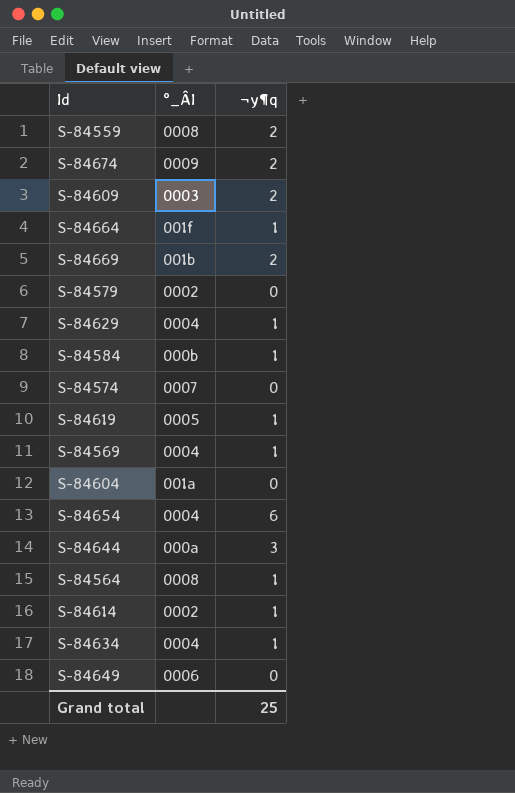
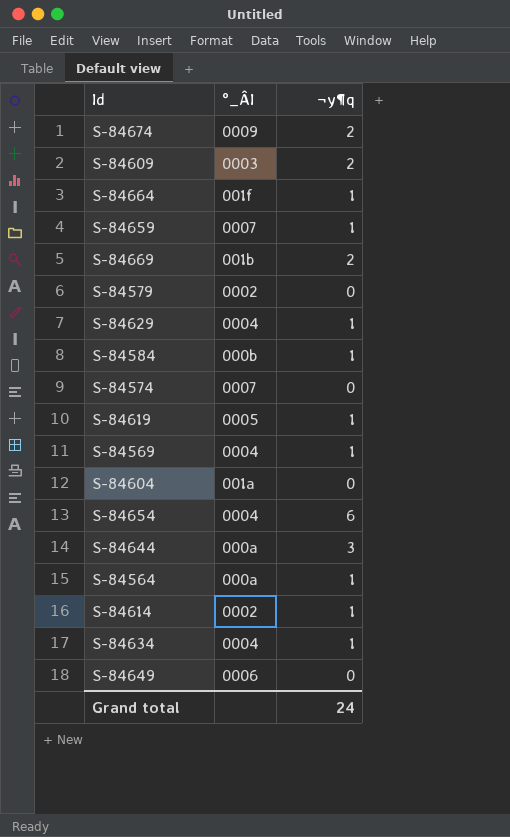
row S-84559: 0008 | 2 -> none
row S-84659: none -> 0007 | 1
S-84564 | °_ÂI: 0008 -> 000a
Grand total | ¬y¶q: 25 -> 24

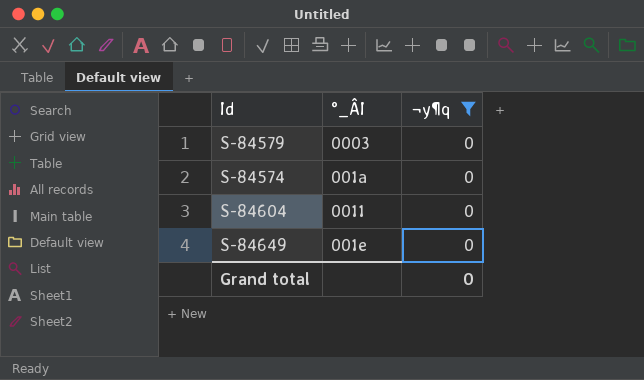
filter: none -> ¬y¶q = 0
S-84579 | °_ÂI: 0002 -> 0003
S-84574 | °_ÂI: 0007 -> 001a
S-84604 | °_ÂI: 001a -> 0011
S-84649 | °_ÂI: 0006 -> 001e
Grand total | ¬y¶q: 24 -> 0

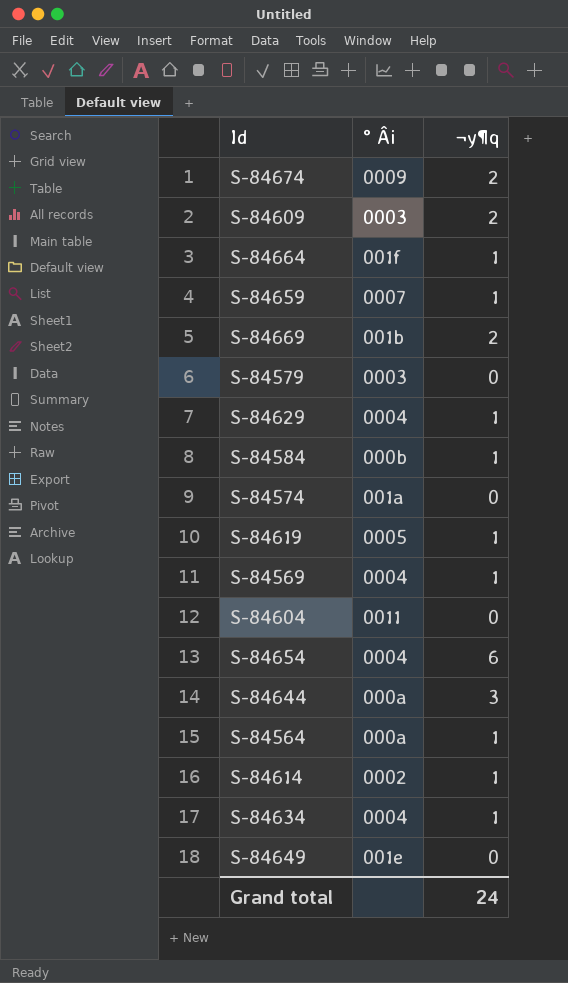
filter: ¬y¶q = 0 -> none
column name: °_ÂI -> ° Âi
Grand total | ¬y¶q: 0 -> 24

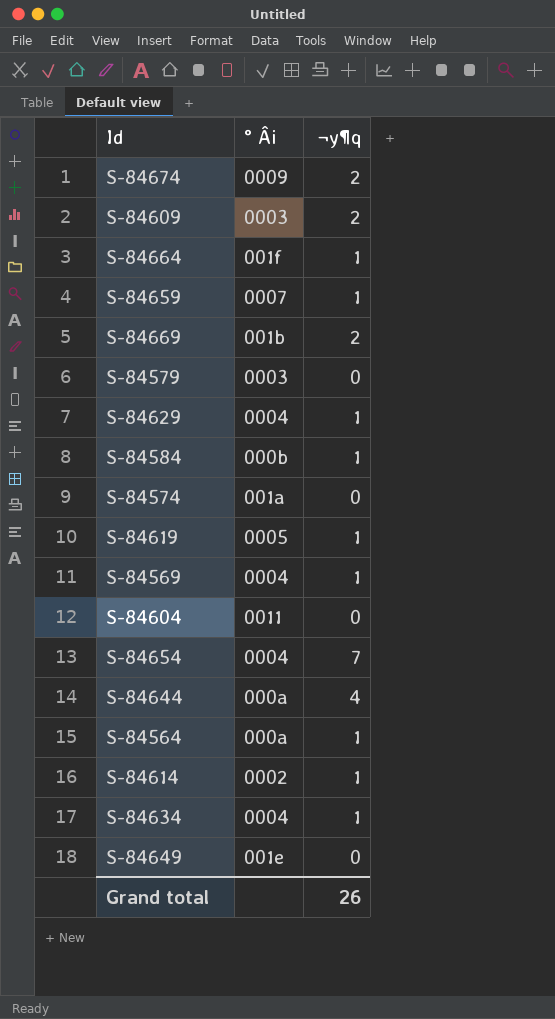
S-84654 | ¬y¶q: 6 -> 7
S-84644 | ¬y¶q: 3 -> 4
Grand total | ¬y¶q: 24 -> 26

